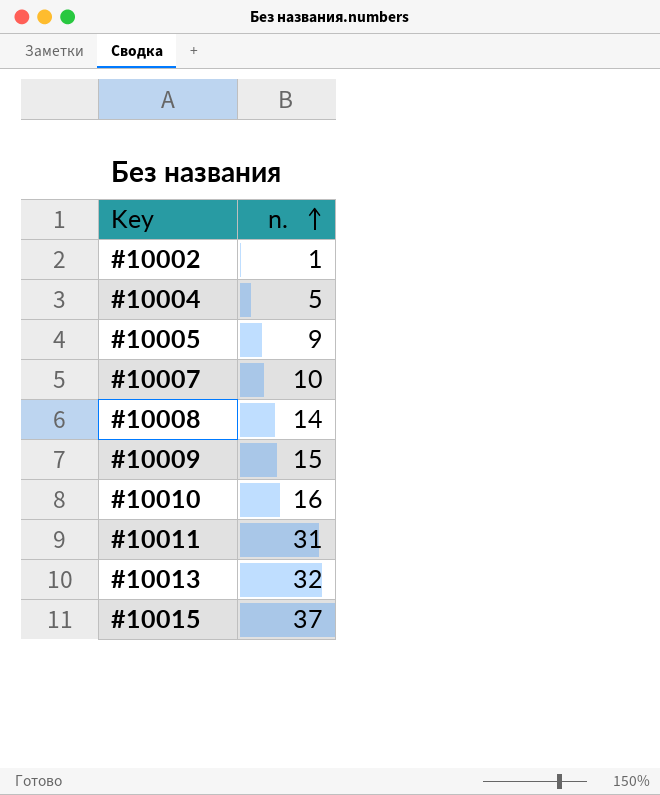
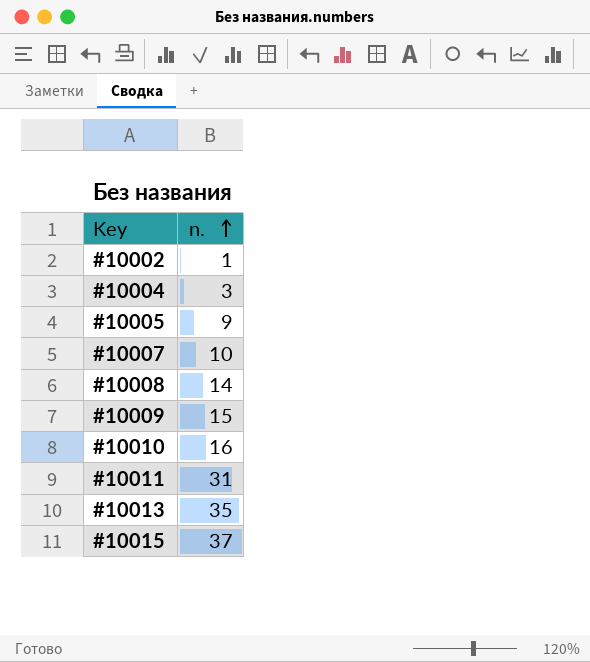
#10004 | n.: 5 -> 3
#10013 | n.: 32 -> 35

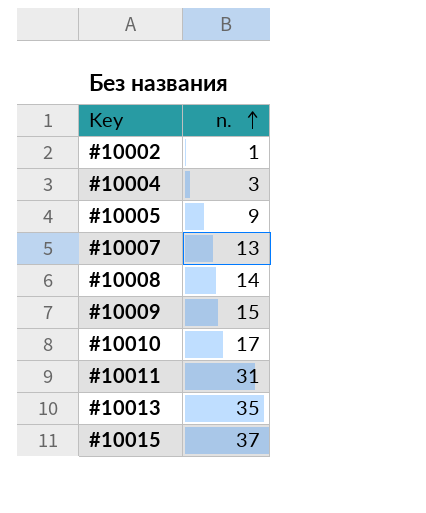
#10007 | n.: 10 -> 13
#10010 | n.: 16 -> 17

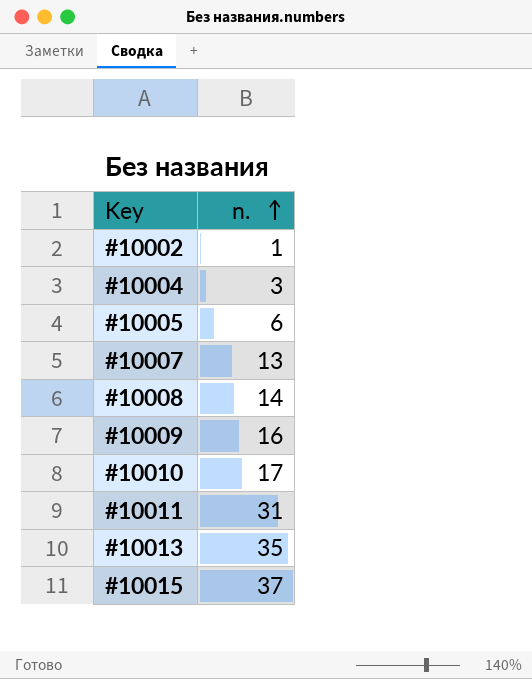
#10005 | n.: 9 -> 6
#10009 | n.: 15 -> 16

